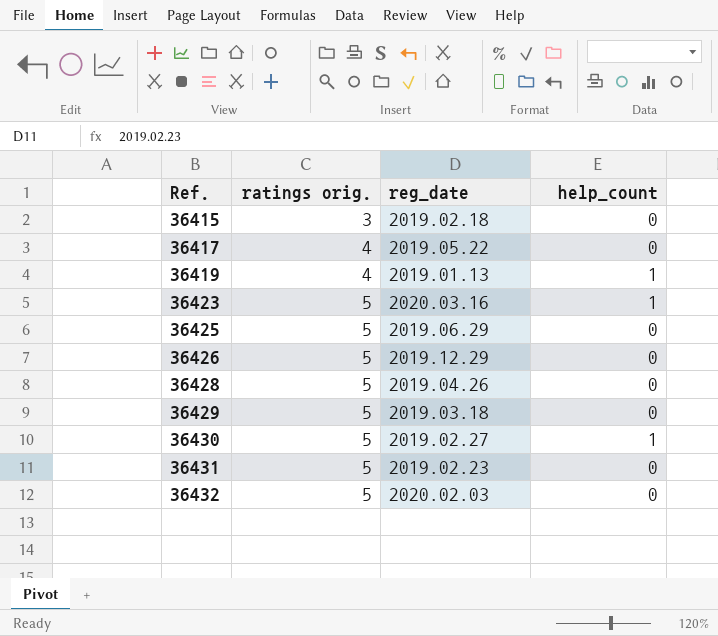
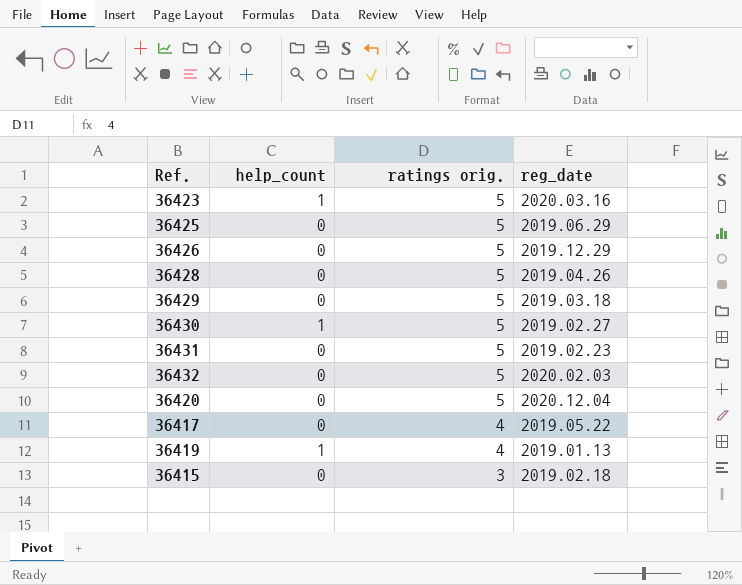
row order: Ref. ascending -> ratings orig. descending
column help_count | position: 4 -> 2
row 36420: none -> 0 | 5 | 2020.12.04

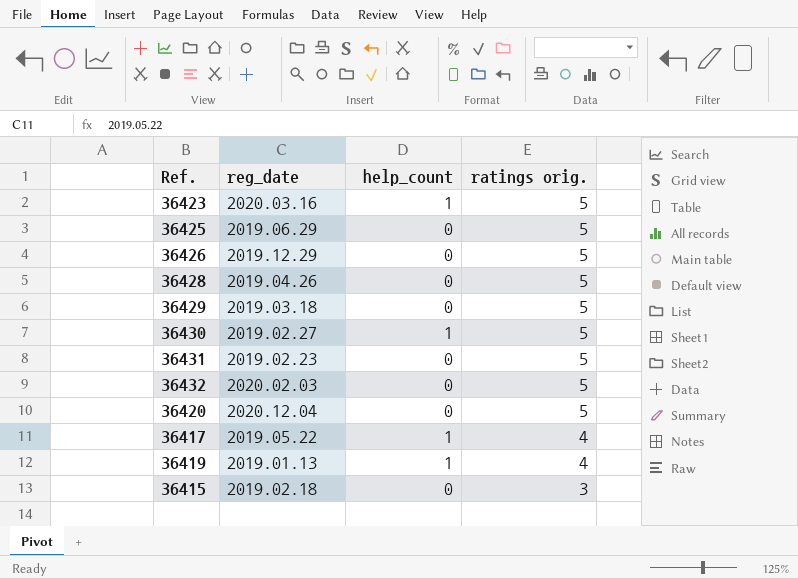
column reg_date | position: 4 -> 2
36417 | help_count: 0 -> 1

